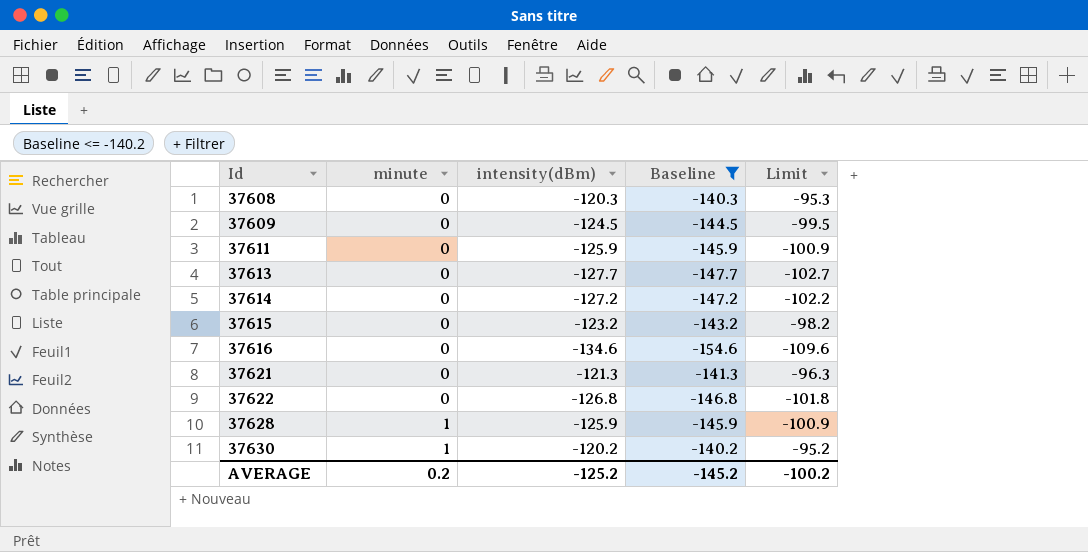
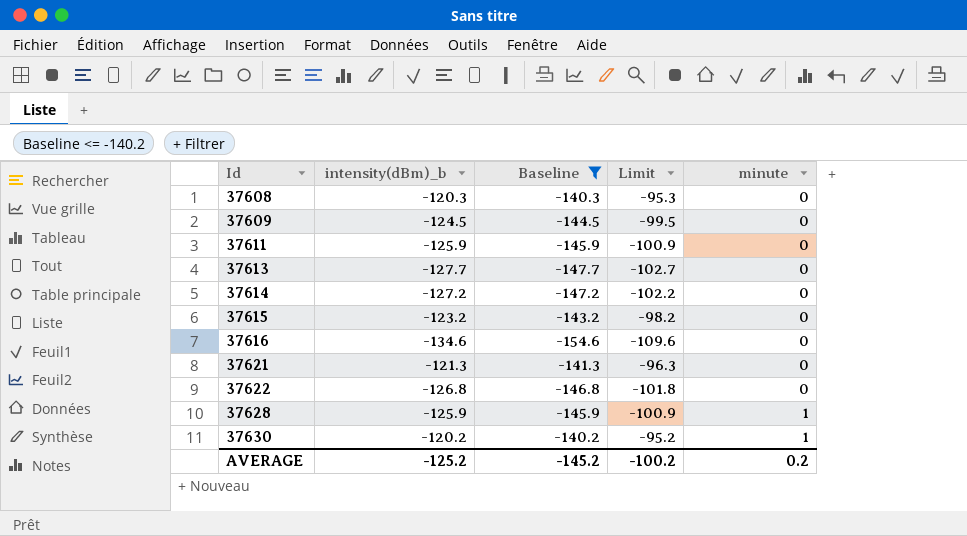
column name: intensity(dBm) -> intensity(dBm)_b
column minute | position: 2 -> 5

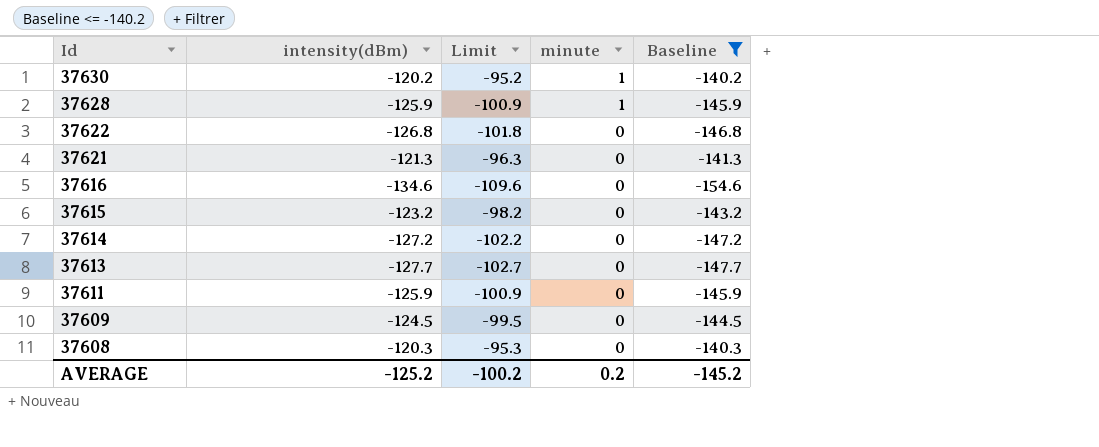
row order: Id ascending -> Id descending
column name: intensity(dBm)_b -> intensity(dBm)
column Baseline | position: 3 -> 5

